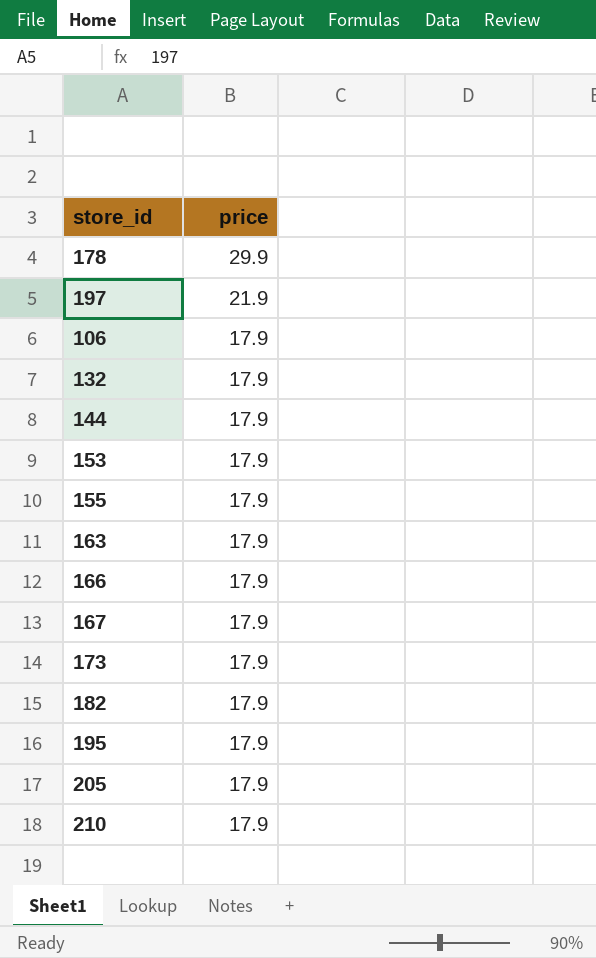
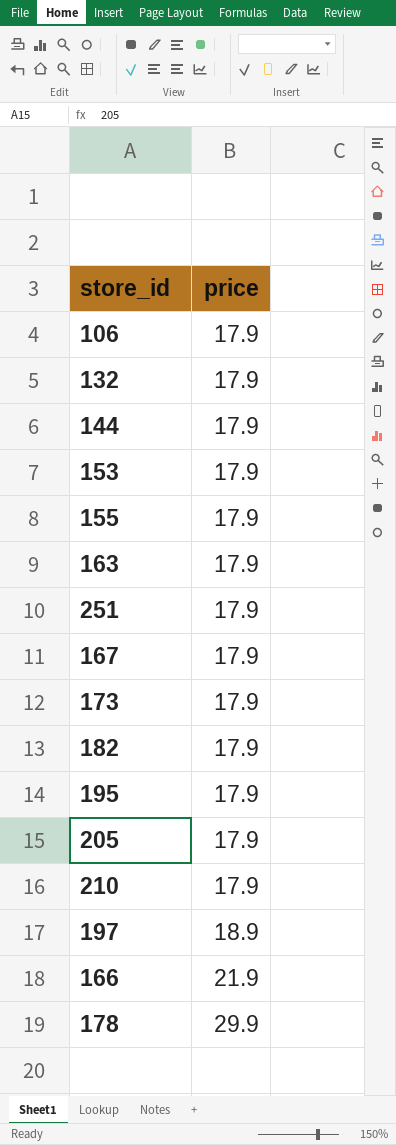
row order: price descending -> price ascending
row 251: none -> 17.9
197 | price: 21.9 -> 18.9
166 | price: 17.9 -> 21.9

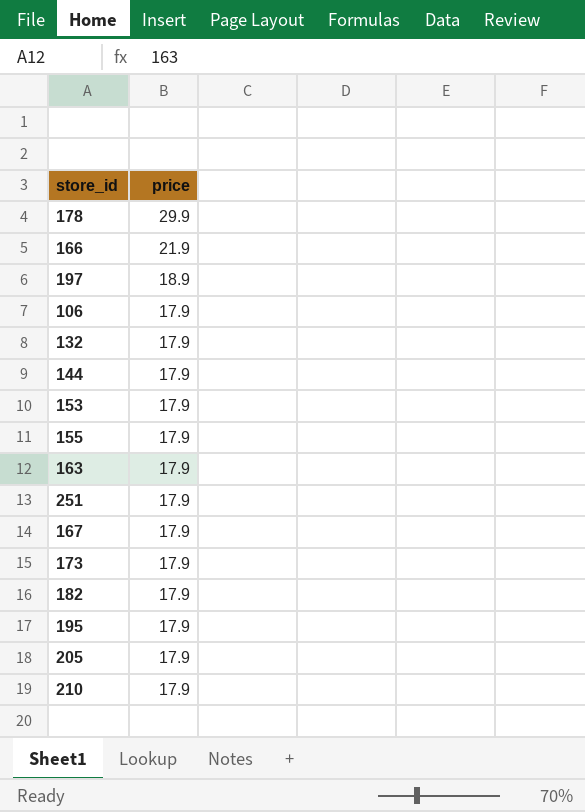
row order: price ascending -> price descending

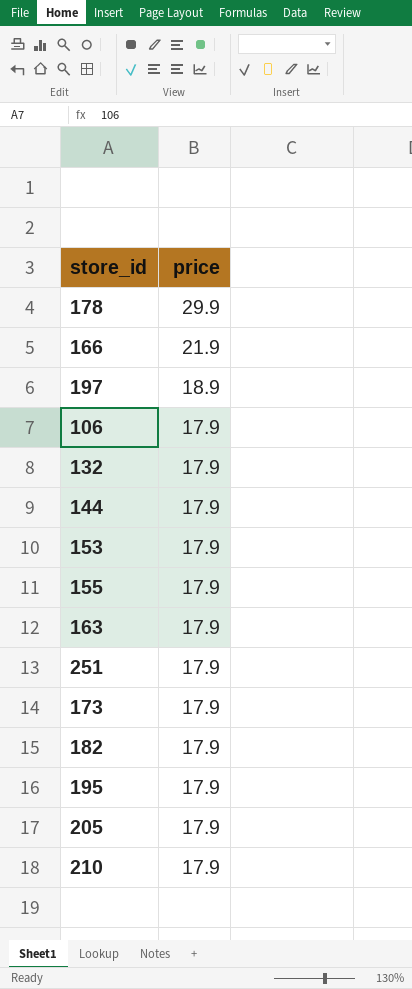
row 167: 17.9 -> none

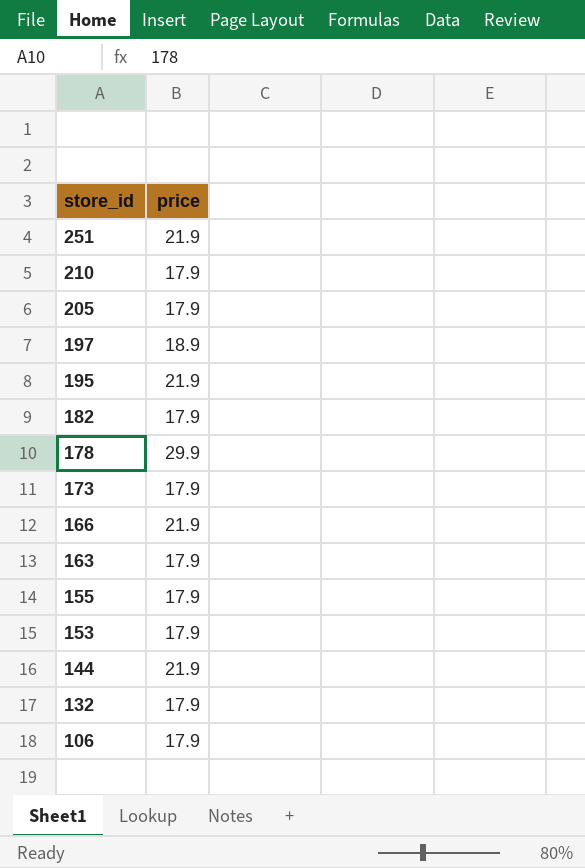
row order: price descending -> store_id descending
251 | price: 17.9 -> 21.9
195 | price: 17.9 -> 21.9
144 | price: 17.9 -> 21.9

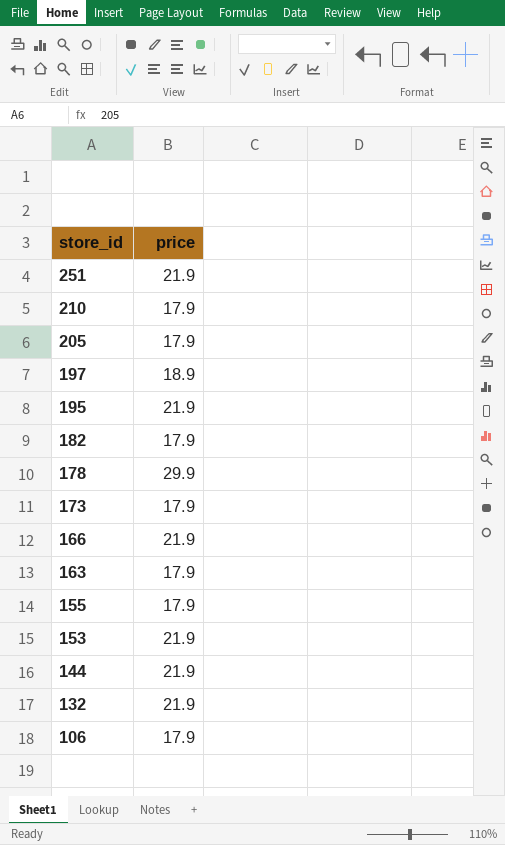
153 | price: 17.9 -> 21.9
132 | price: 17.9 -> 21.9

